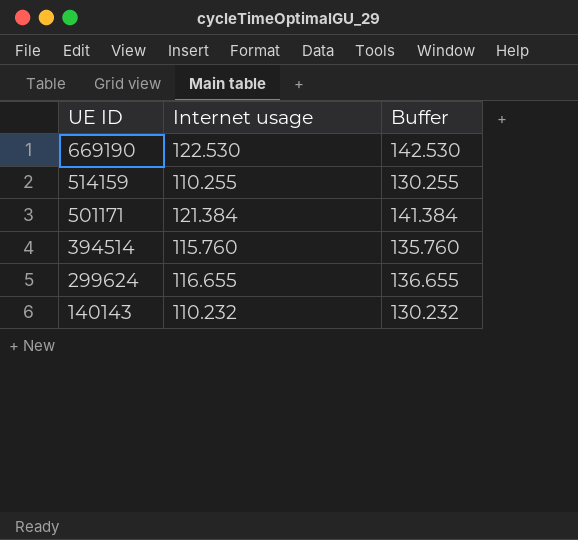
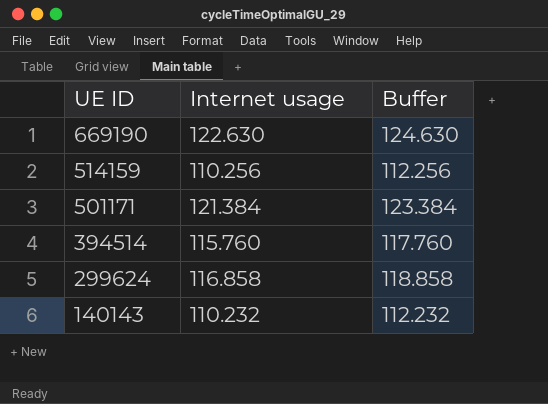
column Buffer | formula: [Internet usage] + 20 -> [Internet usage] + 2
669190 | Internet usage: 122.530 -> 122.630
514159 | Internet usage: 110.255 -> 110.256
299624 | Internet usage: 116.655 -> 116.858

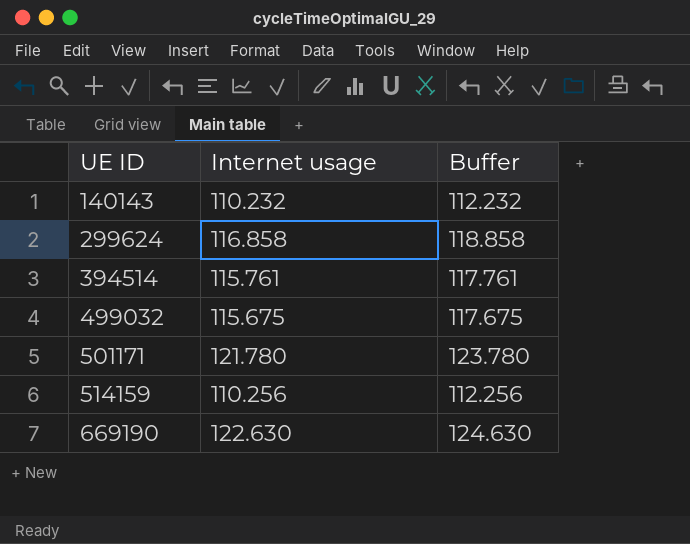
row order: UE ID descending -> UE ID ascending
394514 | Internet usage: 115.760 -> 115.761
394514 | Buffer: 117.760 -> 117.761
row 499032: none -> 115.675 | 117.675
501171 | Internet usage: 121.384 -> 121.780
501171 | Buffer: 123.384 -> 123.780

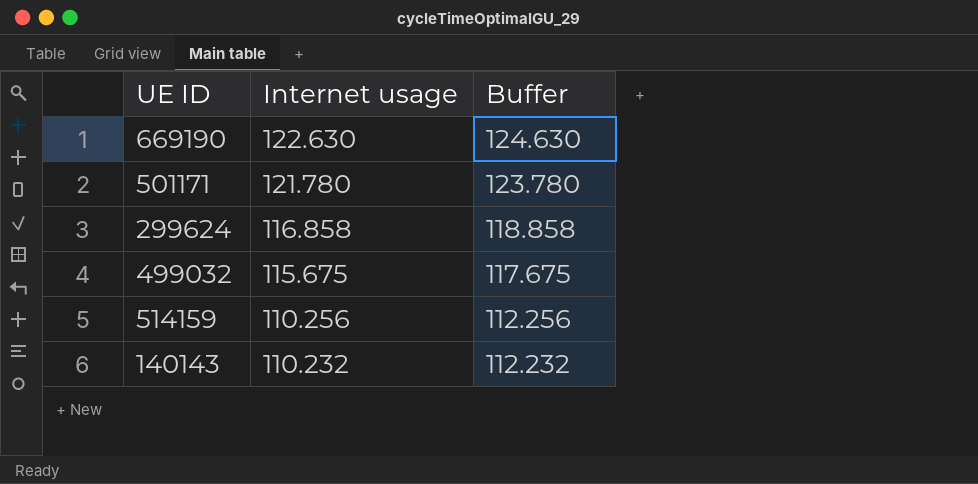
row order: UE ID ascending -> Internet usage descending
row 394514: 115.761 | 117.761 -> none

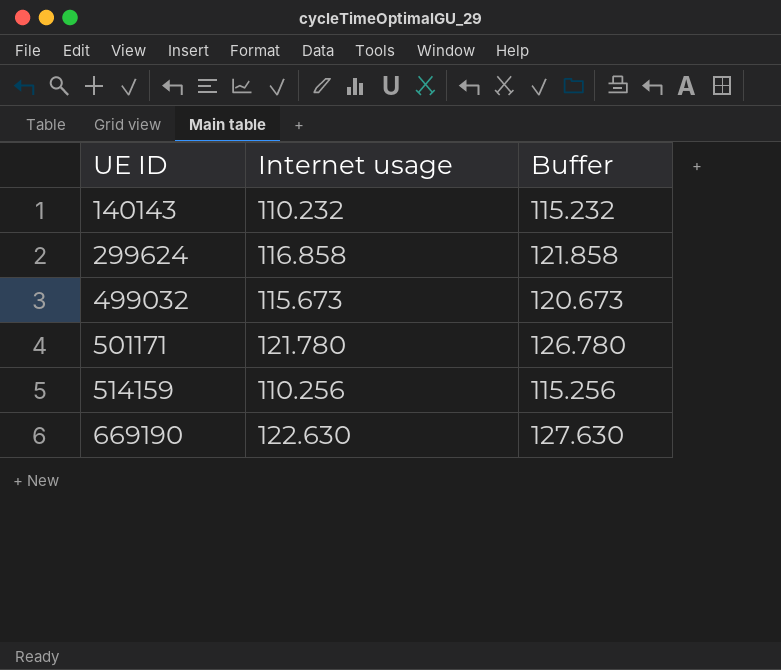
row order: Internet usage descending -> UE ID ascending
column Buffer | formula: [Internet usage] + 2 -> [Internet usage] + 5
499032 | Internet usage: 115.675 -> 115.673

